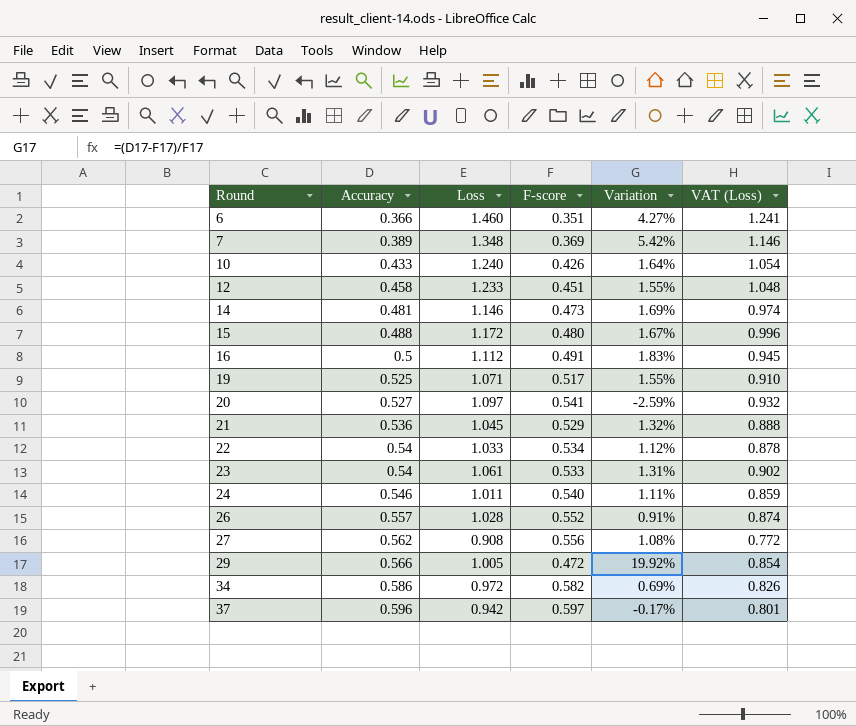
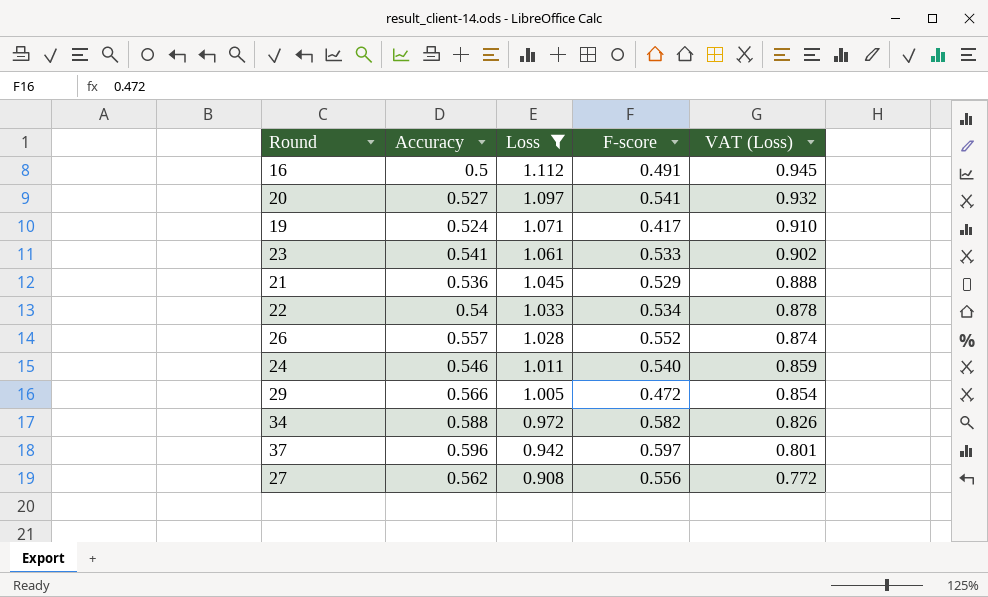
filter: none -> Loss <= 1.112
row order: Round ascending -> Loss descending
column Variation | formula: ([Accuracy] - [F-score]) / [F-score] -> none
19 | Accuracy: 0.525 -> 0.524
19 | F-score: 0.517 -> 0.417
23 | Accuracy: 0.54 -> 0.541
34 | Accuracy: 0.586 -> 0.588

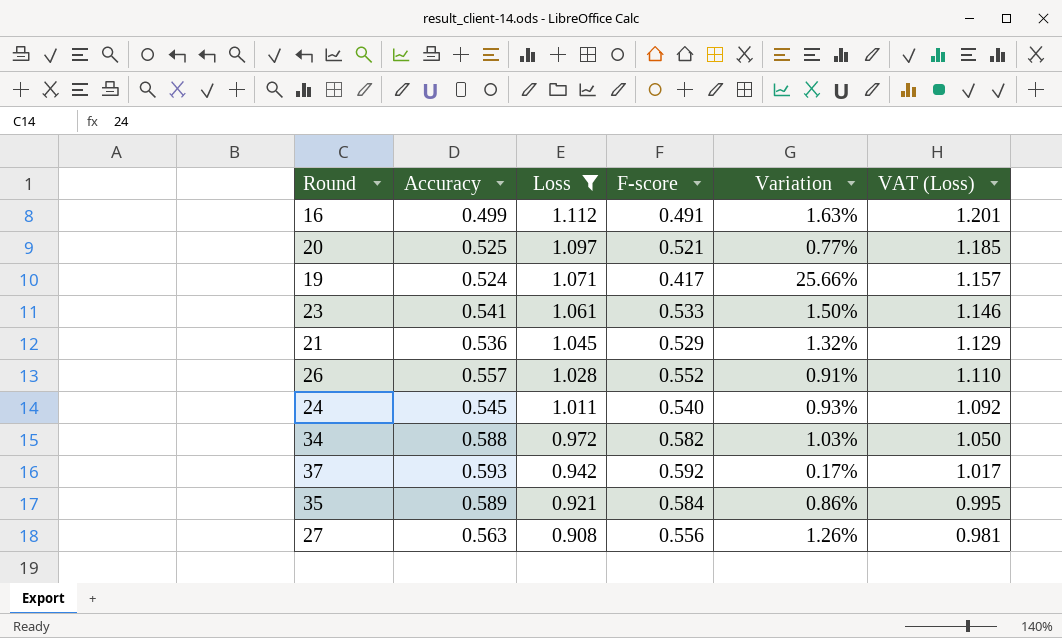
column Variation | formula: none -> ([Accuracy] - [F-score]) / [F-score]
column VAT (Loss) | formula: [Loss] * 0.85 -> [Loss] * 1.08
row 22: 0.54 | 1.033 | 0.534 | 0.878 -> none
row 29: 0.566 | 1.005 | 0.472 | 0.854 -> none
16 | Accuracy: 0.5 -> 0.499
20 | Accuracy: 0.527 -> 0.525
20 | F-score: 0.541 -> 0.521
24 | Accuracy: 0.546 -> 0.545
37 | Accuracy: 0.596 -> 0.593
37 | F-score: 0.597 -> 0.592
row 35: none -> 0.589 | 0.921 | 0.584 | 0.86% | 0.995
27 | Accuracy: 0.562 -> 0.563

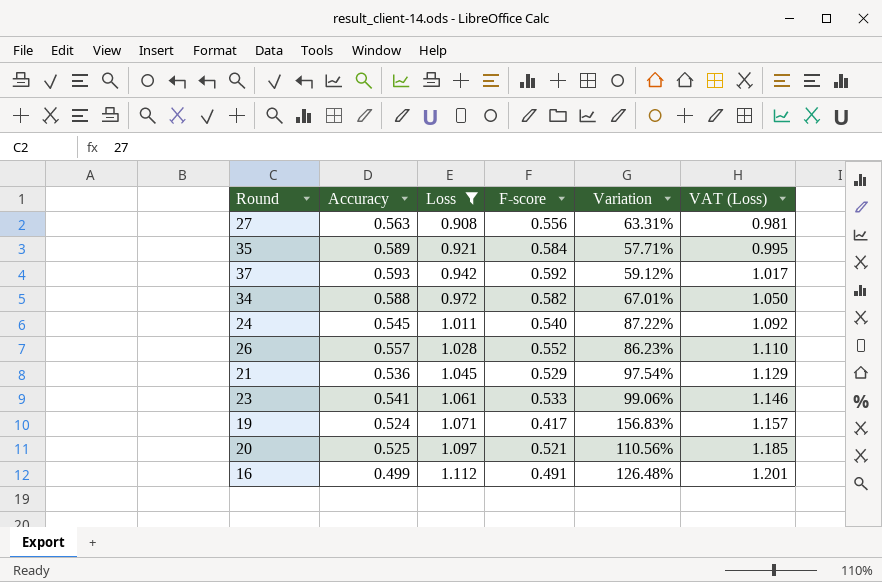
row order: Loss descending -> Loss ascending
column Variation | formula: ([Accuracy] - [F-score]) / [F-score] -> ([Loss] - [F-score]) / [F-score]

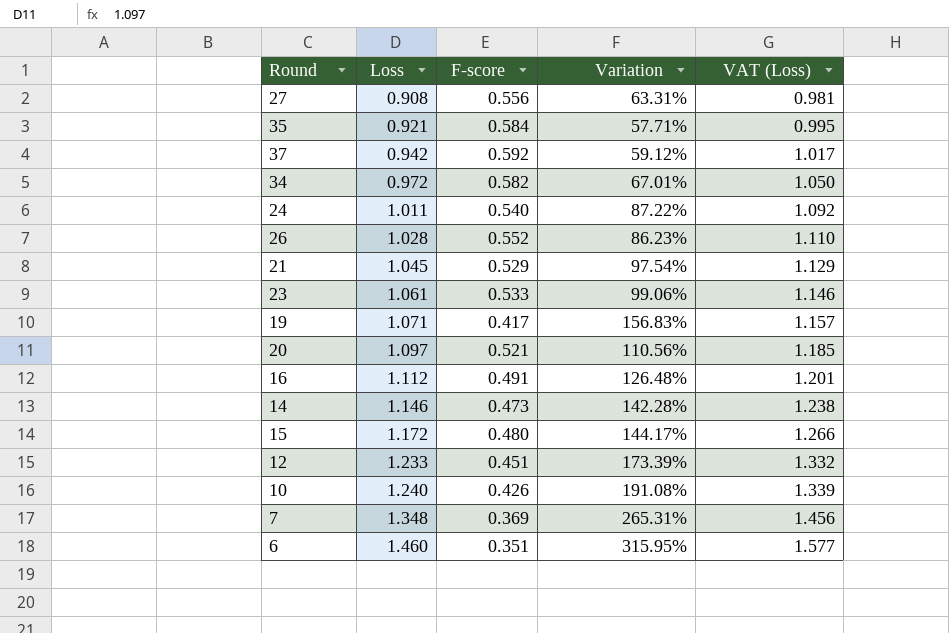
filter: Loss <= 1.112 -> none
column Accuracy | position: 2 -> none

